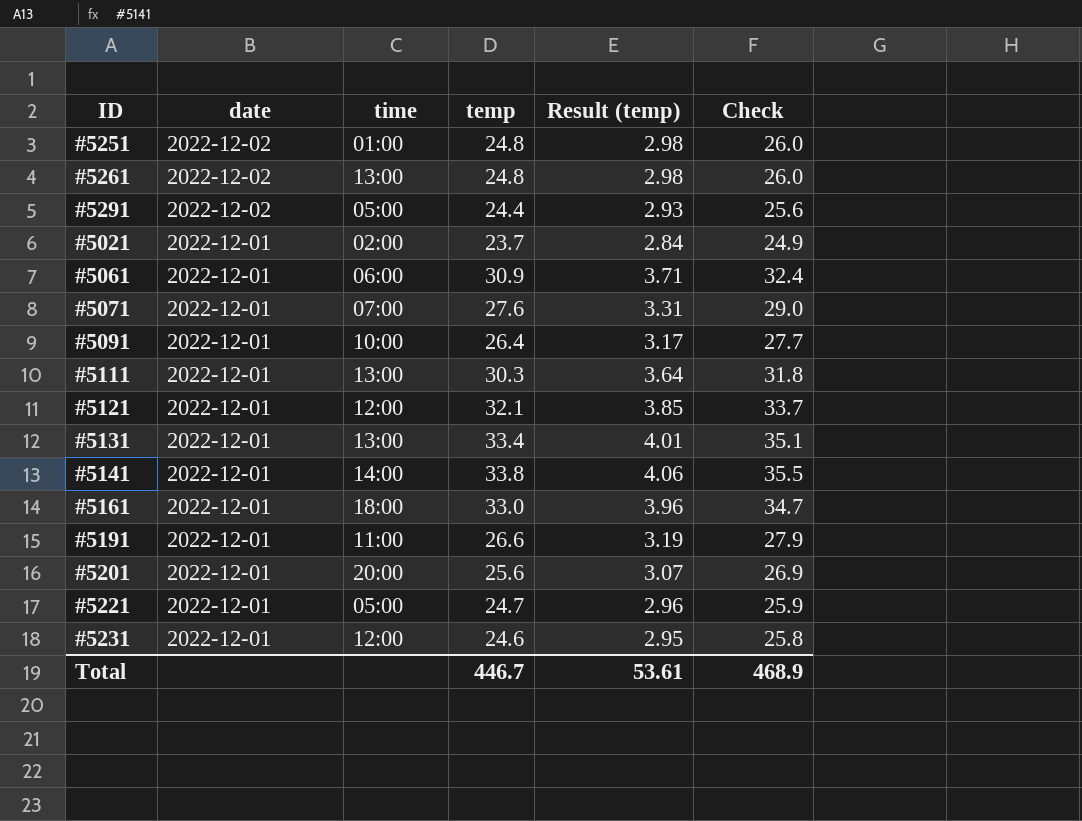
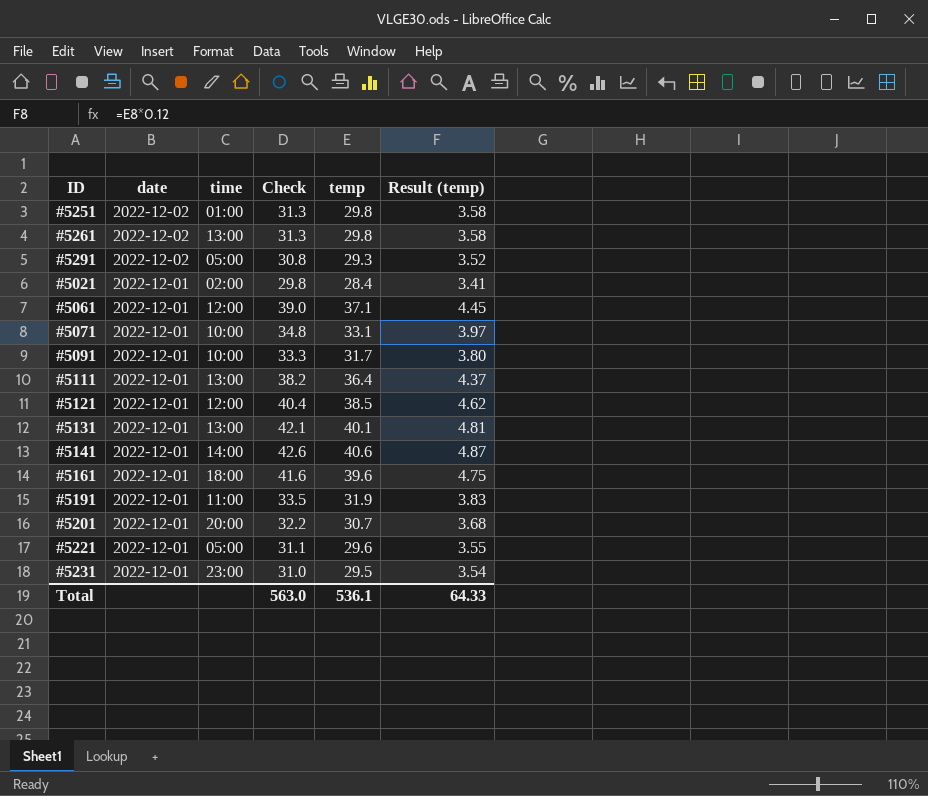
column Check | position: 6 -> 4
#5251 | Check: 26.0 -> 31.3
#5251 | temp: 24.8 -> 29.8
#5251 | Result (temp): 2.98 -> 3.58
#5261 | Check: 26.0 -> 31.3
#5261 | temp: 24.8 -> 29.8
#5261 | Result (temp): 2.98 -> 3.58
#5291 | Check: 25.6 -> 30.8
#5291 | temp: 24.4 -> 29.3
#5291 | Result (temp): 2.93 -> 3.52
#5021 | Check: 24.9 -> 29.8
#5021 | temp: 23.7 -> 28.4
#5021 | Result (temp): 2.84 -> 3.41
#5061 | time: 06:00 -> 12:00
#5061 | Check: 32.4 -> 39.0
#5061 | temp: 30.9 -> 37.1
#5061 | Result (temp): 3.71 -> 4.45
#5071 | time: 07:00 -> 10:00
#5071 | Check: 29.0 -> 34.8
#5071 | temp: 27.6 -> 33.1
#5071 | Result (temp): 3.31 -> 3.97
#5091 | Check: 27.7 -> 33.3
#5091 | temp: 26.4 -> 31.7
#5091 | Result (temp): 3.17 -> 3.80
#5111 | Check: 31.8 -> 38.2
#5111 | temp: 30.3 -> 36.4
#5111 | Result (temp): 3.64 -> 4.37
#5121 | Check: 33.7 -> 40.4
#5121 | temp: 32.1 -> 38.5
#5121 | Result (temp): 3.85 -> 4.62
#5131 | Check: 35.1 -> 42.1
#5131 | temp: 33.4 -> 40.1
#5131 | Result (temp): 4.01 -> 4.81
#5141 | Check: 35.5 -> 42.6
#5141 | temp: 33.8 -> 40.6
#5141 | Result (temp): 4.06 -> 4.87
#5161 | Check: 34.7 -> 41.6
#5161 | temp: 33.0 -> 39.6
#5161 | Result (temp): 3.96 -> 4.75
#5191 | Check: 27.9 -> 33.5
#5191 | temp: 26.6 -> 31.9
#5191 | Result (temp): 3.19 -> 3.83
#5201 | Check: 26.9 -> 32.2
#5201 | temp: 25.6 -> 30.7
#5201 | Result (temp): 3.07 -> 3.68
#5221 | Check: 25.9 -> 31.1
#5221 | temp: 24.7 -> 29.6
#5221 | Result (temp): 2.96 -> 3.55
#5231 | time: 12:00 -> 23:00
#5231 | Check: 25.8 -> 31.0
#5231 | temp: 24.6 -> 29.5
#5231 | Result (temp): 2.95 -> 3.54
Total | Check: 468.9 -> 563.0
Total | temp: 446.7 -> 536.1
Total | Result (temp): 53.61 -> 64.33

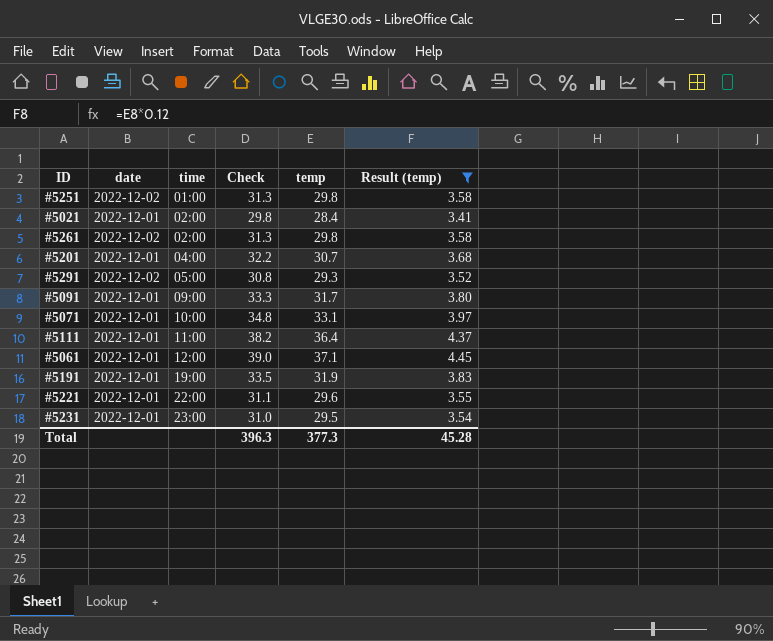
filter: none -> Result (temp) <= 4.45
row order: date descending -> time ascending
#5261 | time: 13:00 -> 02:00
#5201 | time: 20:00 -> 04:00
#5091 | time: 10:00 -> 09:00
#5111 | time: 13:00 -> 11:00
#5191 | time: 11:00 -> 19:00
#5221 | time: 05:00 -> 22:00
Total | Check: 563.0 -> 396.3
Total | temp: 536.1 -> 377.3
Total | Result (temp): 64.33 -> 45.28

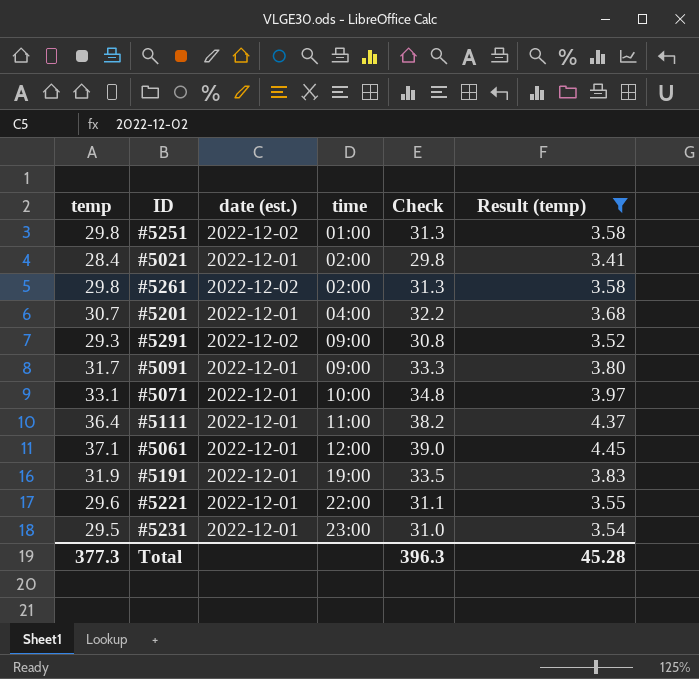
column temp | position: 5 -> 1
column name: date -> date (est.)
#5291 | time: 05:00 -> 09:00

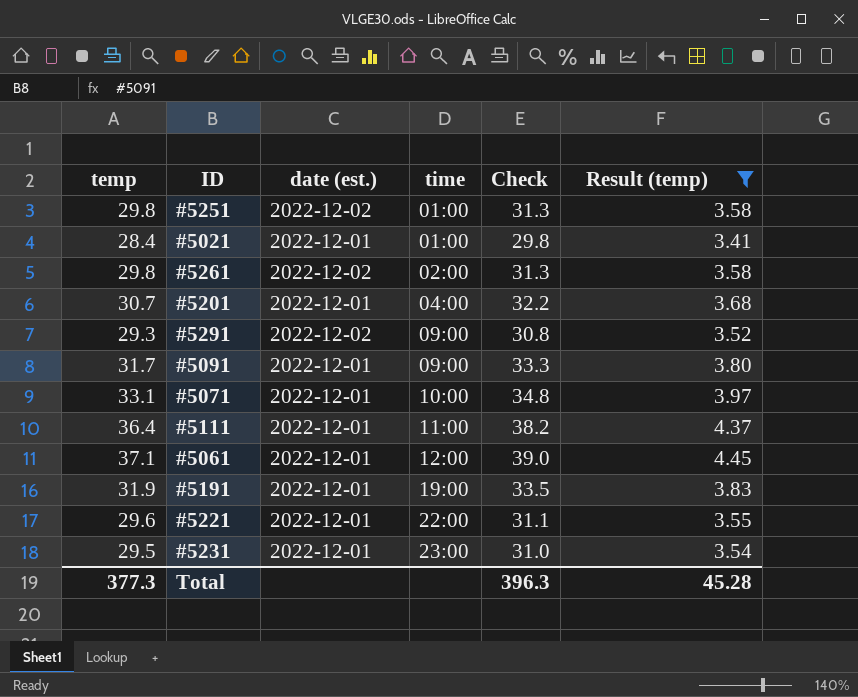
#5021 | time: 02:00 -> 01:00

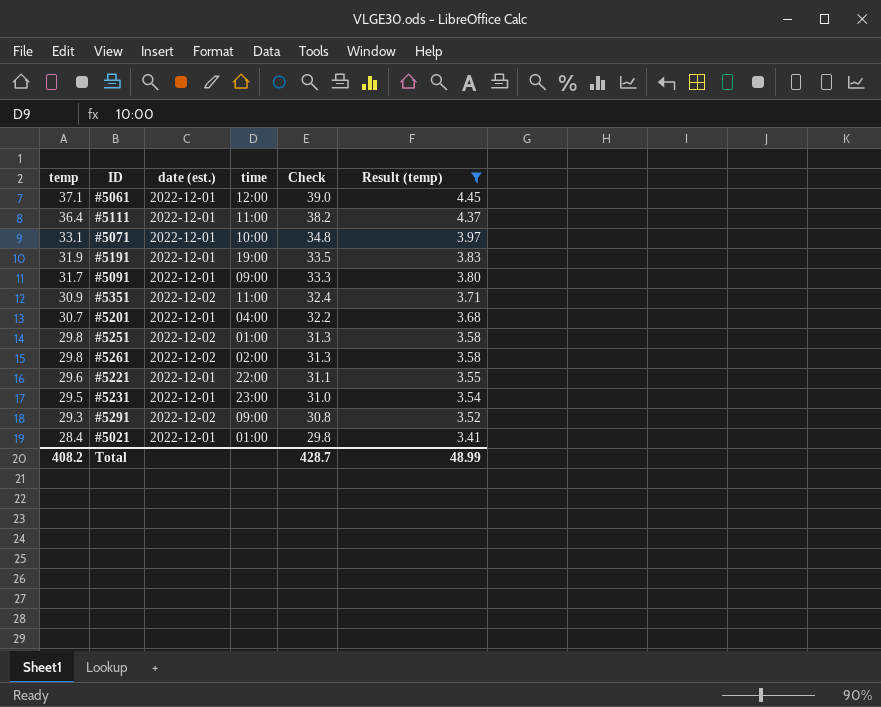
row order: time ascending -> temp descending
row #5351: none -> 30.9 | 2022-12-02 | 11:00 | 32.4 | 3.71
Total | temp: 377.3 -> 408.2
Total | Check: 396.3 -> 428.7
Total | Result (temp): 45.28 -> 48.99

